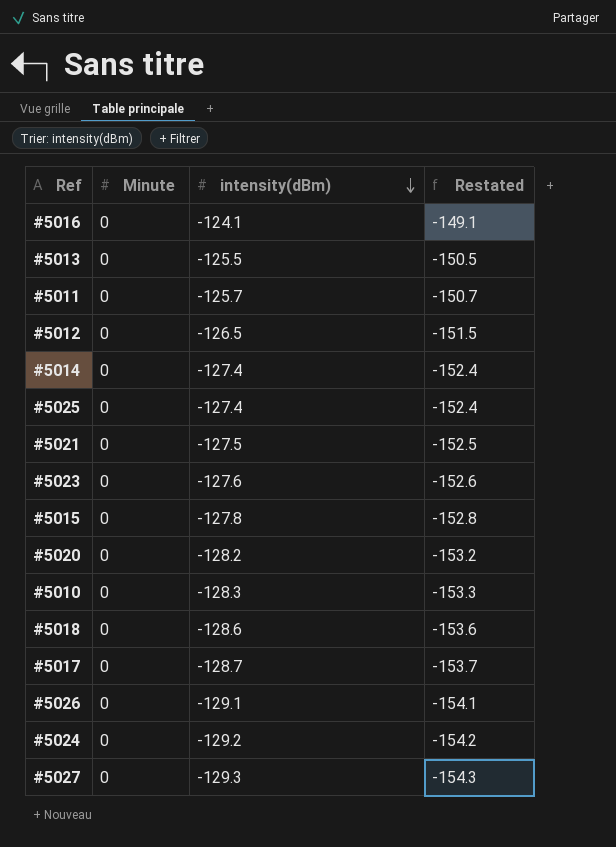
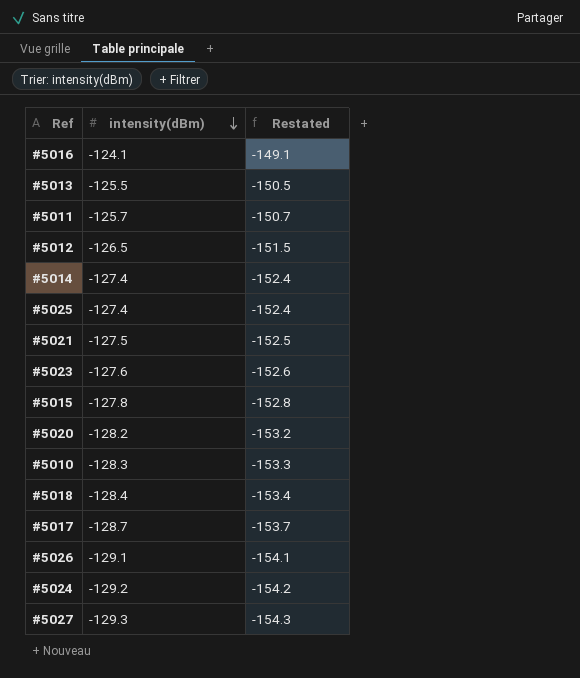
column Minute | position: 2 -> none
#5018 | intensity(dBm): -128.6 -> -128.4
#5018 | Restated: -153.6 -> -153.4

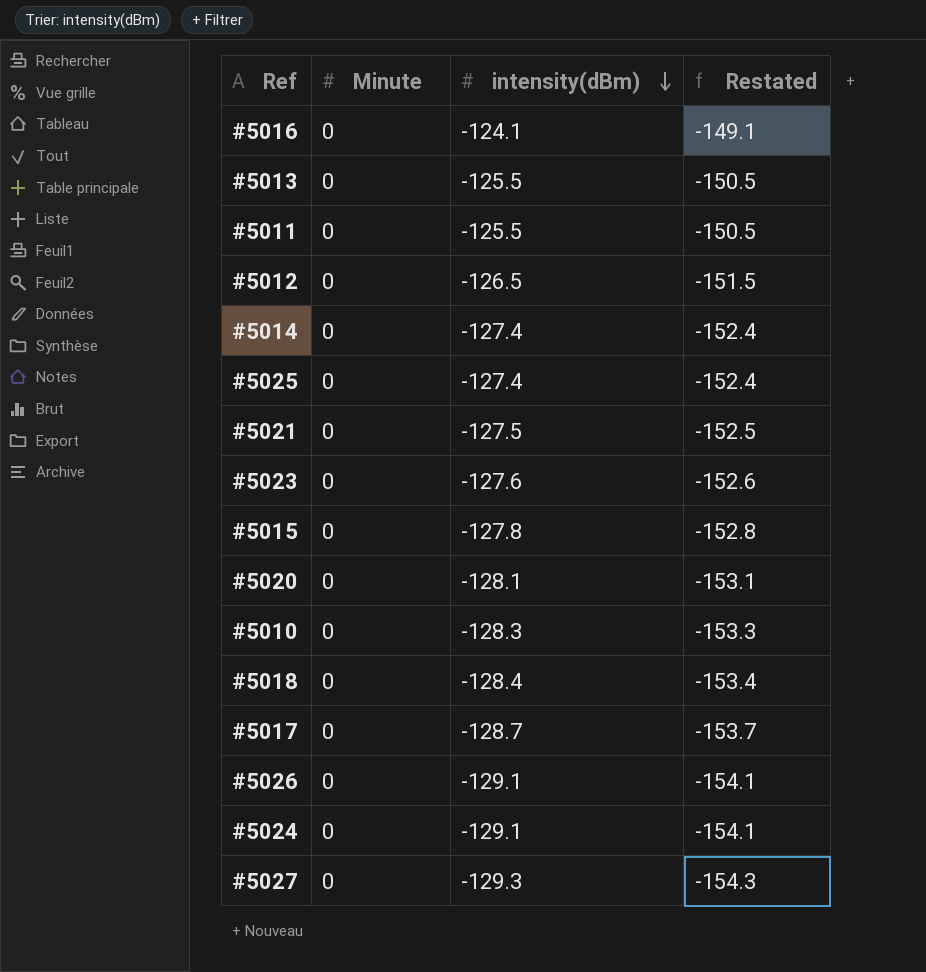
column Minute | position: none -> 2
#5011 | intensity(dBm): -125.7 -> -125.5
#5011 | Restated: -150.7 -> -150.5
#5020 | intensity(dBm): -128.2 -> -128.1
#5020 | Restated: -153.2 -> -153.1
#5024 | intensity(dBm): -129.2 -> -129.1
#5024 | Restated: -154.2 -> -154.1

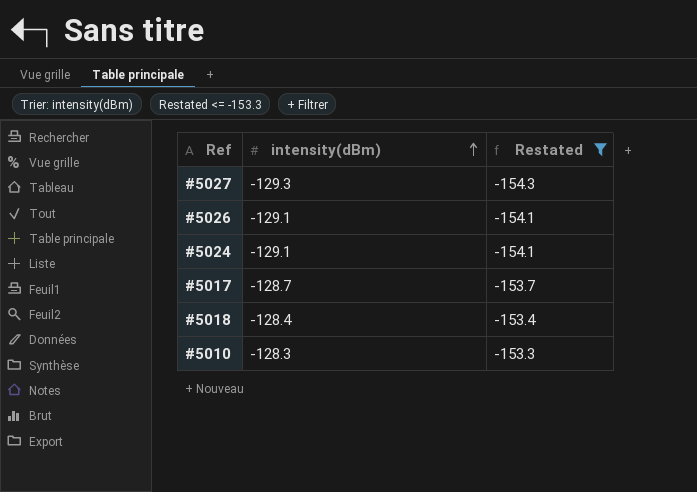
filter: none -> Restated <= -153.3
row order: intensity(dBm) descending -> intensity(dBm) ascending
column Minute | position: 2 -> none

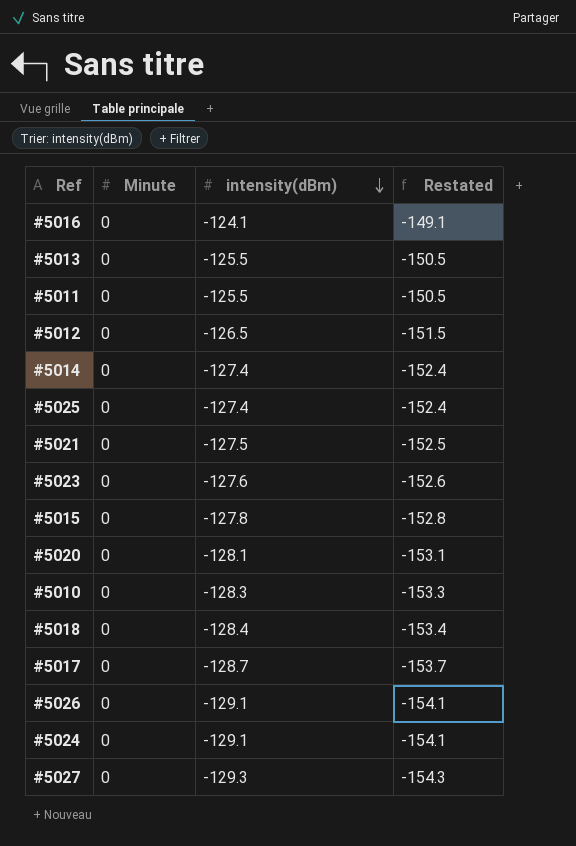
filter: Restated <= -153.3 -> none
row order: intensity(dBm) ascending -> intensity(dBm) descending
column Minute | position: none -> 2

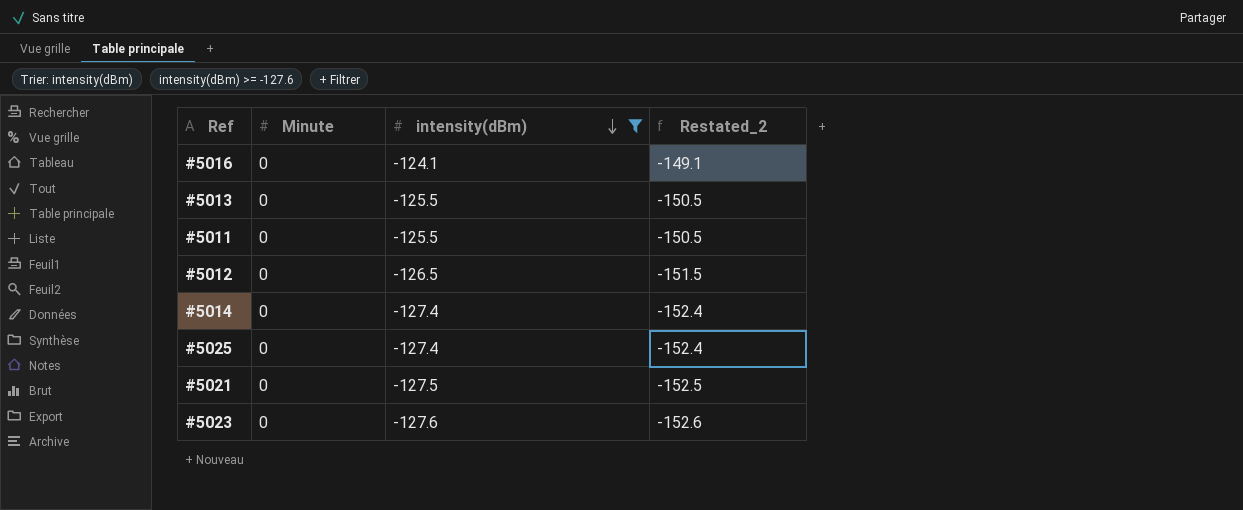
filter: none -> intensity(dBm) >= -127.6
column name: Restated -> Restated_2

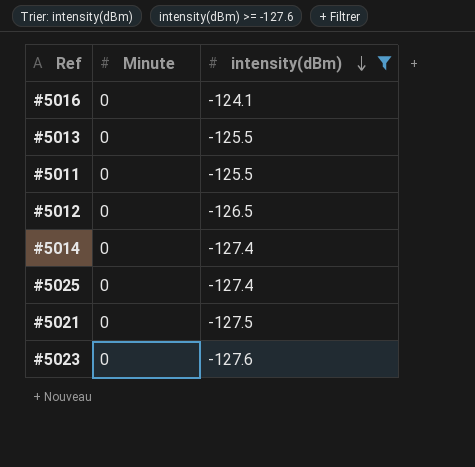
column Restated_2 | formula: [intensity(dBm)] - 25 -> none

